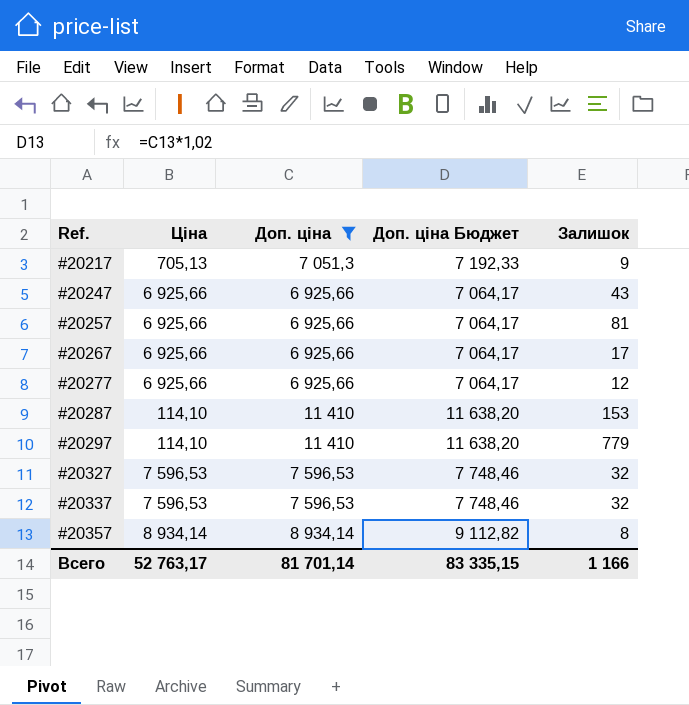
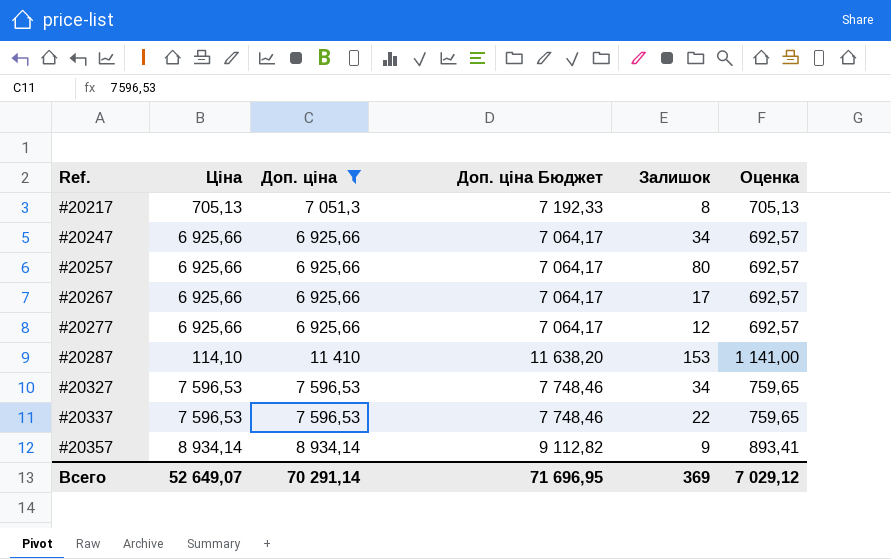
column Оценка | formula: none -> [Доп. ціна] * 0,1
row #20297: 114,10 | 11 410 | 11 638,20 | 779 -> none
#20217 | Залишок: 9 -> 8
#20247 | Залишок: 43 -> 34
#20257 | Залишок: 81 -> 80
#20327 | Залишок: 32 -> 34
#20337 | Залишок: 32 -> 22
#20357 | Залишок: 8 -> 9
Всего | Ціна: 52 763,17 -> 52 649,07
Всего | Доп. ціна: 81 701,14 -> 70 291,14
Всего | Доп. ціна Бюджет: 83 335,15 -> 71 696,95
Всего | Залишок: 1 166 -> 369

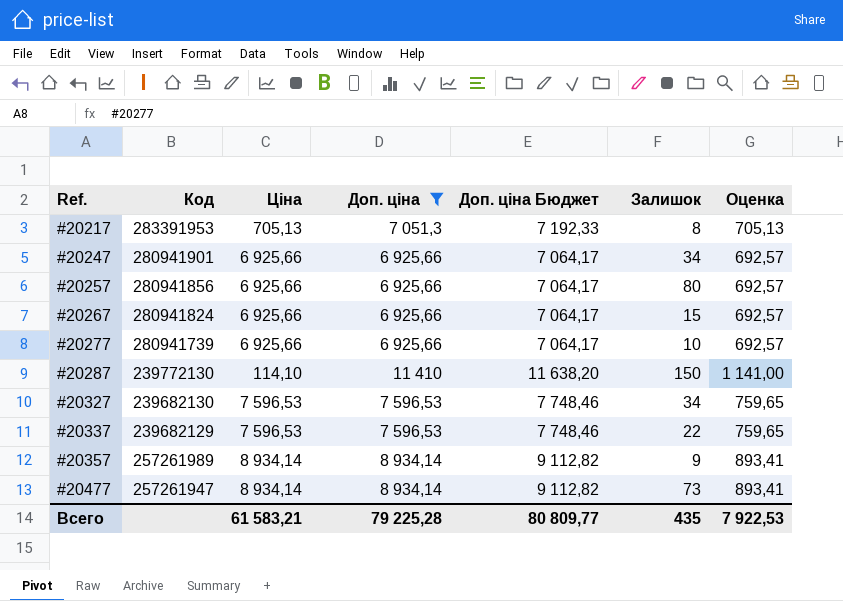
column Код | position: none -> 2
#20267 | Залишок: 17 -> 15
#20277 | Залишок: 12 -> 10
#20287 | Залишок: 153 -> 150
row #20477: none -> 257261947 | 8 934,14 | 8 934,14 | 9 112,82 | 73 | 893,41
Всего | Ціна: 52 649,07 -> 61 583,21
Всего | Доп. ціна: 70 291,14 -> 79 225,28
Всего | Доп. ціна Бюджет: 71 696,95 -> 80 809,77
Всего | Залишок: 369 -> 435
Всего | Оценка: 7 029,12 -> 7 922,53

